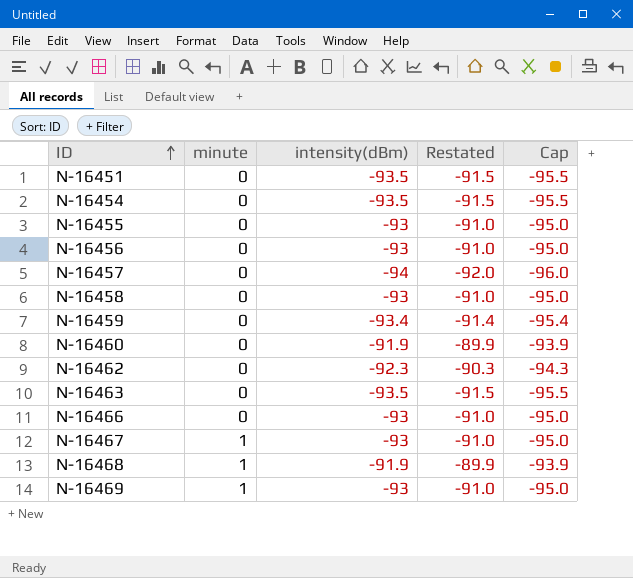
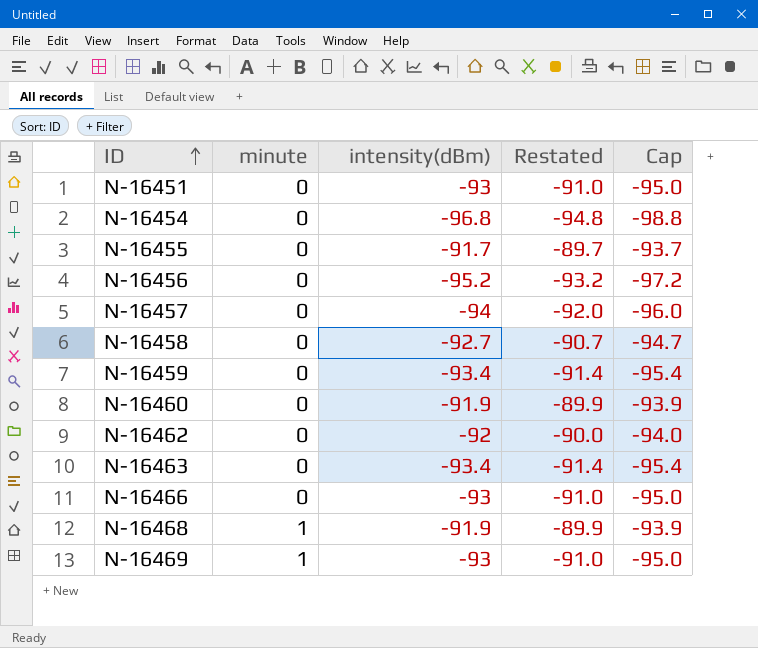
row N-16467: 1 | -93 | -91.0 | -95.0 -> none
N-16451 | intensity(dBm): -93.5 -> -93
N-16451 | Restated: -91.5 -> -91.0
N-16451 | Cap: -95.5 -> -95.0
N-16454 | intensity(dBm): -93.5 -> -96.8
N-16454 | Restated: -91.5 -> -94.8
N-16454 | Cap: -95.5 -> -98.8
N-16455 | intensity(dBm): -93 -> -91.7
N-16455 | Restated: -91.0 -> -89.7
N-16455 | Cap: -95.0 -> -93.7
N-16456 | intensity(dBm): -93 -> -95.2
N-16456 | Restated: -91.0 -> -93.2
N-16456 | Cap: -95.0 -> -97.2
N-16458 | intensity(dBm): -93 -> -92.7
N-16458 | Restated: -91.0 -> -90.7
N-16458 | Cap: -95.0 -> -94.7
N-16462 | intensity(dBm): -92.3 -> -92
N-16462 | Restated: -90.3 -> -90.0
N-16462 | Cap: -94.3 -> -94.0
N-16463 | intensity(dBm): -93.5 -> -93.4
N-16463 | Restated: -91.5 -> -91.4
N-16463 | Cap: -95.5 -> -95.4

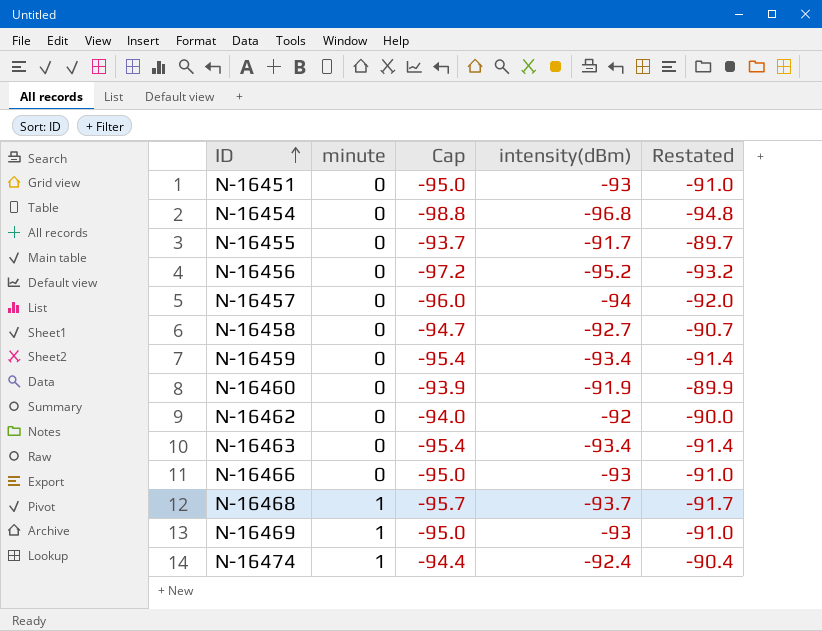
column Cap | position: 5 -> 3
N-16468 | Cap: -93.9 -> -95.7
N-16468 | intensity(dBm): -91.9 -> -93.7
N-16468 | Restated: -89.9 -> -91.7
row N-16474: none -> 1 | -94.4 | -92.4 | -90.4

